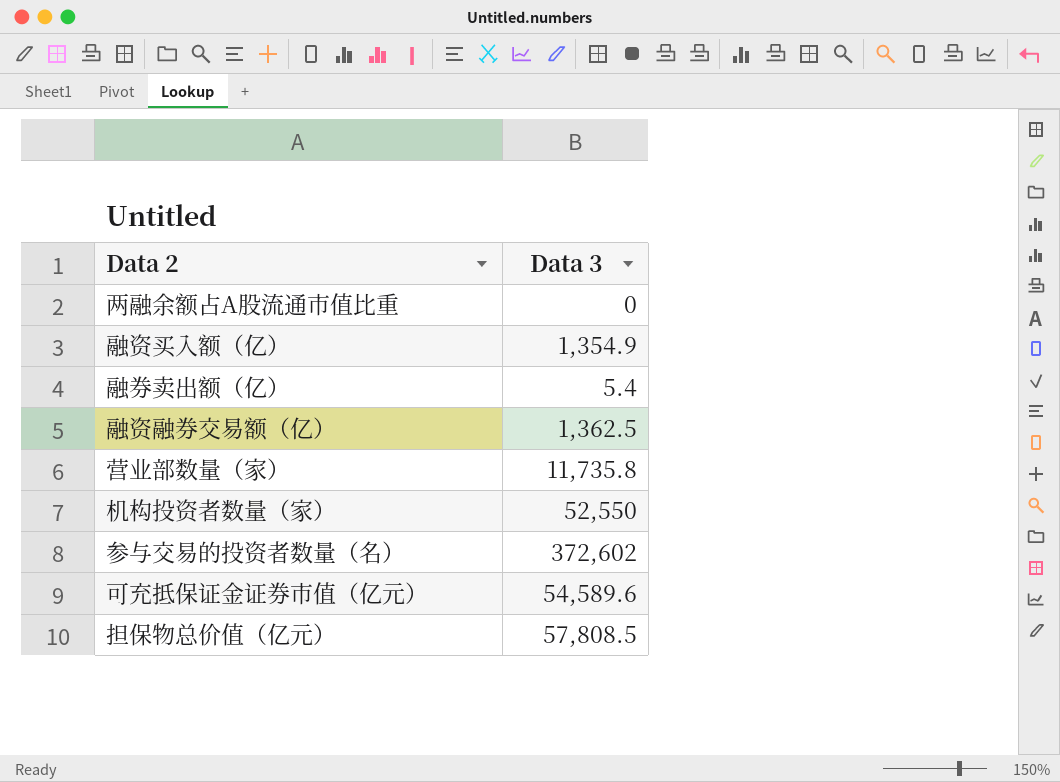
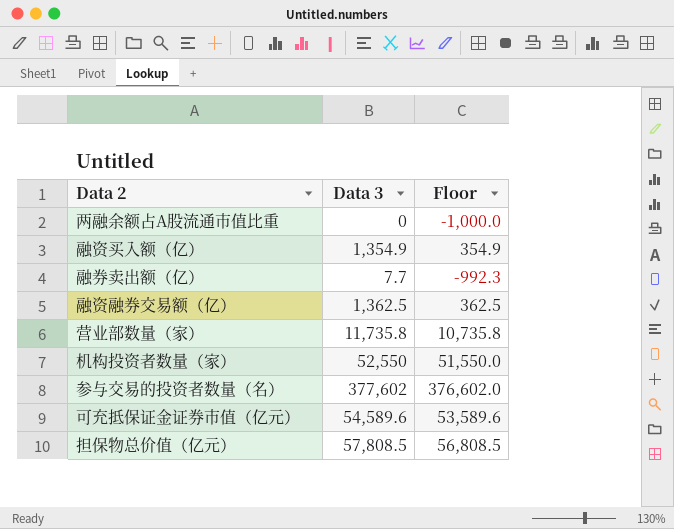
column Floor | formula: none -> [Data 3] - 1000
融券卖出额（亿） | Data 3: 5.4 -> 7.7
参与交易的投资者数量（名） | Data 3: 372,602 -> 377,602

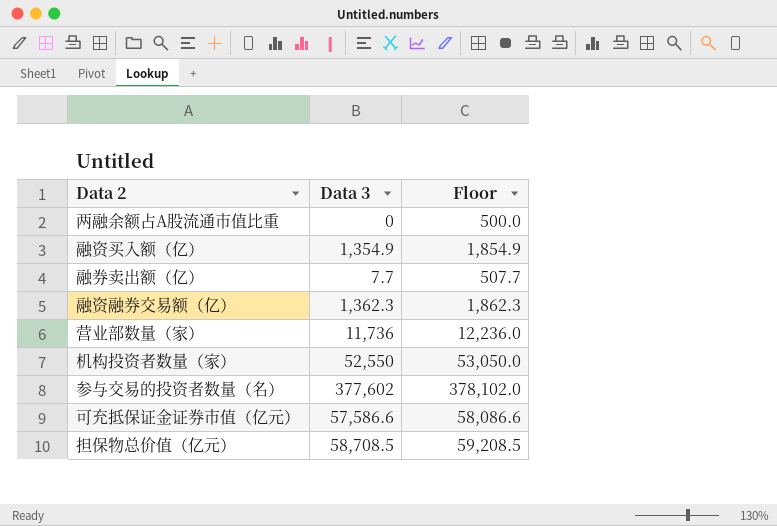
column Floor | formula: [Data 3] - 1000 -> [Data 3] + 500
融资融券交易额（亿） | Data 3: 1,362.5 -> 1,362.3
营业部数量（家） | Data 3: 11,735.8 -> 11,736
可充抵保证金证券市值（亿元） | Data 3: 54,589.6 -> 57,586.6
担保物总价值（亿元） | Data 3: 57,808.5 -> 58,708.5

